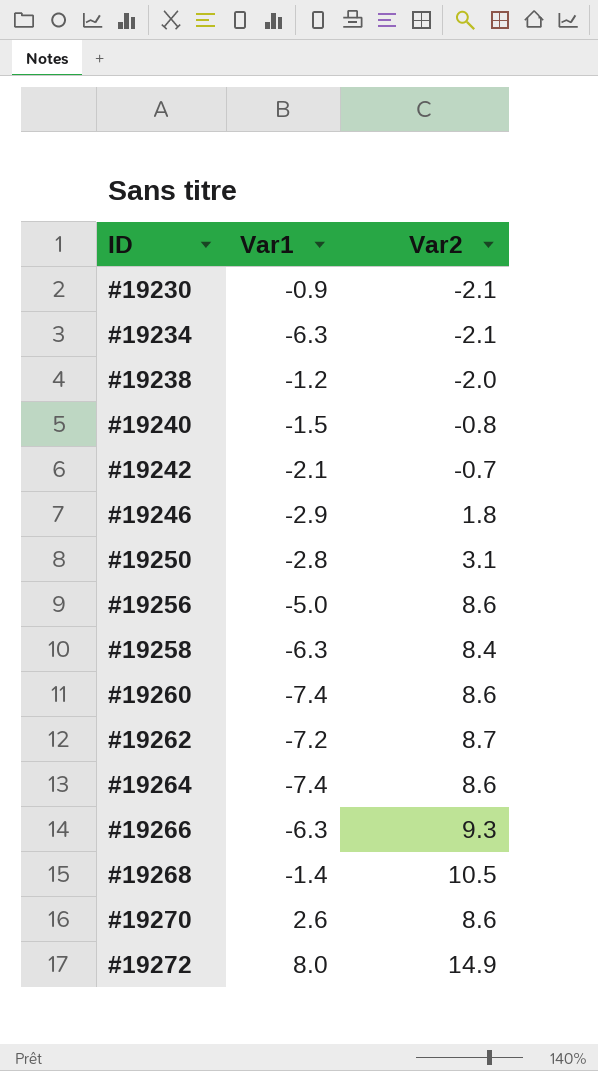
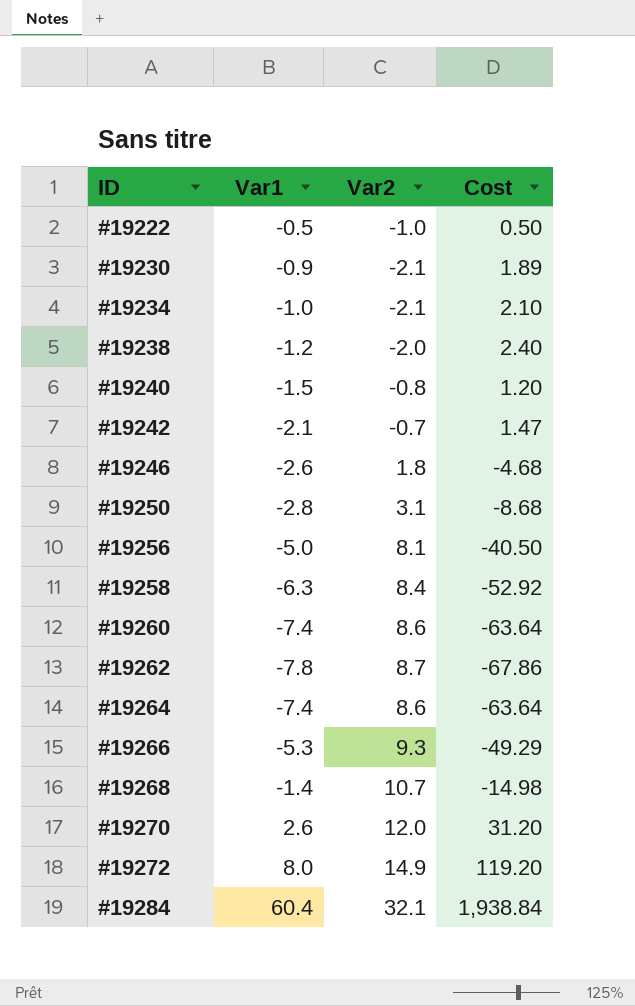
column Cost | formula: none -> [Var1] * [Var2]
row #19222: none -> -0.5 | -1.0 | 0.50
#19234 | Var1: -6.3 -> -1.0
#19246 | Var1: -2.9 -> -2.6
#19256 | Var2: 8.6 -> 8.1
#19262 | Var1: -7.2 -> -7.8
#19266 | Var1: -6.3 -> -5.3
#19268 | Var2: 10.5 -> 10.7
#19270 | Var2: 8.6 -> 12.0
row #19284: none -> 60.4 | 32.1 | 1,938.84

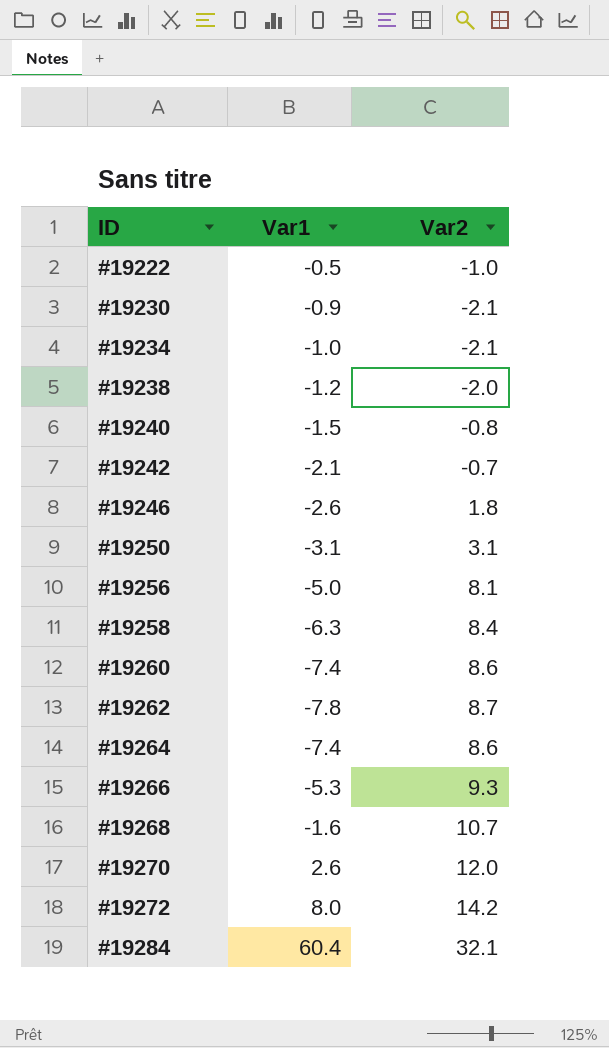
column Cost | formula: [Var1] * [Var2] -> none
#19250 | Var1: -2.8 -> -3.1
#19268 | Var1: -1.4 -> -1.6
#19272 | Var2: 14.9 -> 14.2

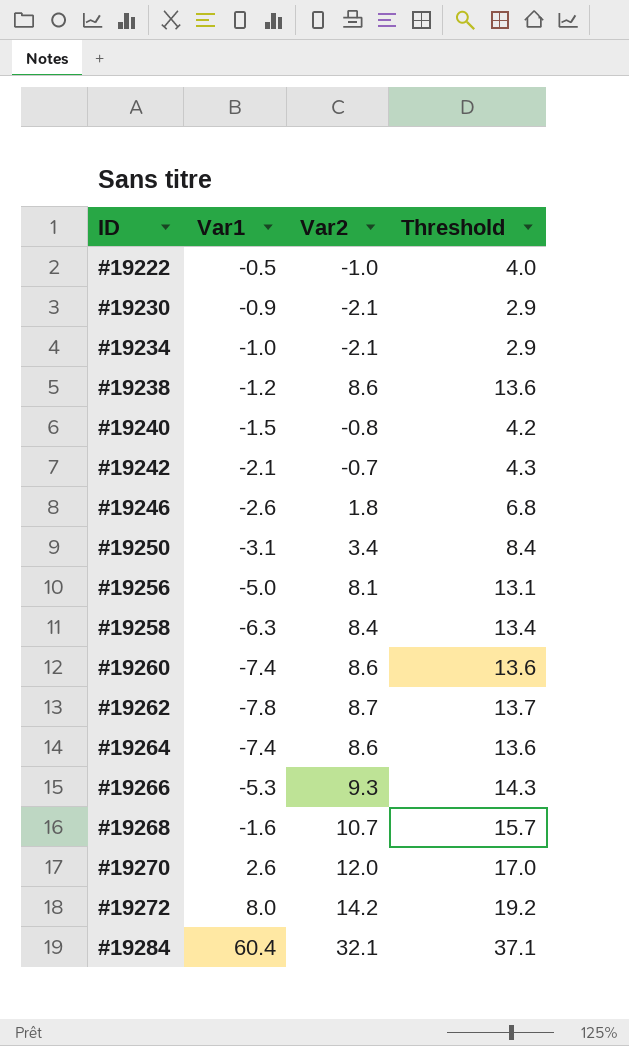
column Threshold | formula: none -> [Var2] + 5
#19238 | Var2: -2.0 -> 8.6
#19250 | Var2: 3.1 -> 3.4

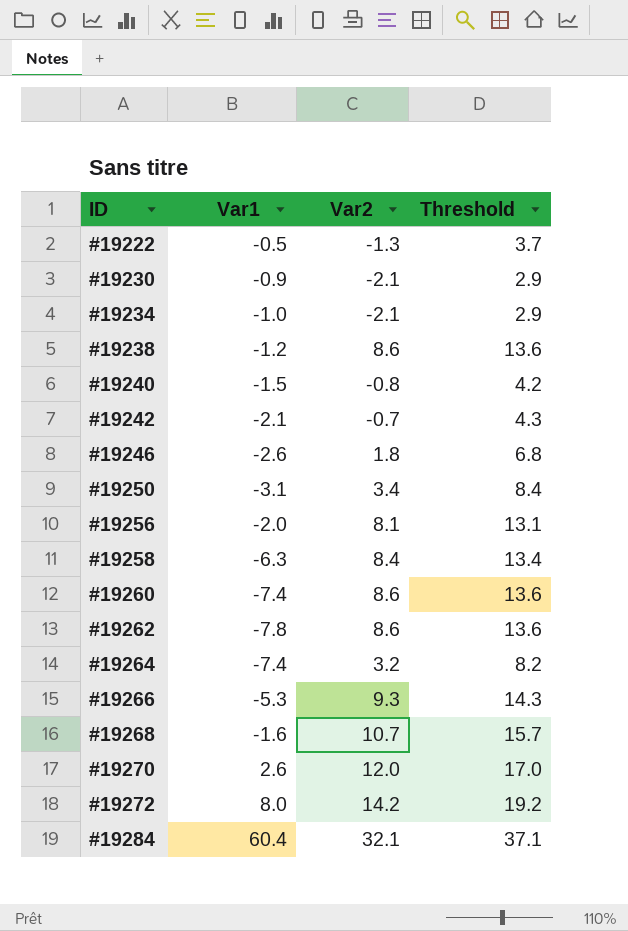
#19222 | Var2: -1.0 -> -1.3
#19222 | Threshold: 4.0 -> 3.7
#19256 | Var1: -5.0 -> -2.0
#19262 | Var2: 8.7 -> 8.6
#19262 | Threshold: 13.7 -> 13.6
#19264 | Var2: 8.6 -> 3.2
#19264 | Threshold: 13.6 -> 8.2

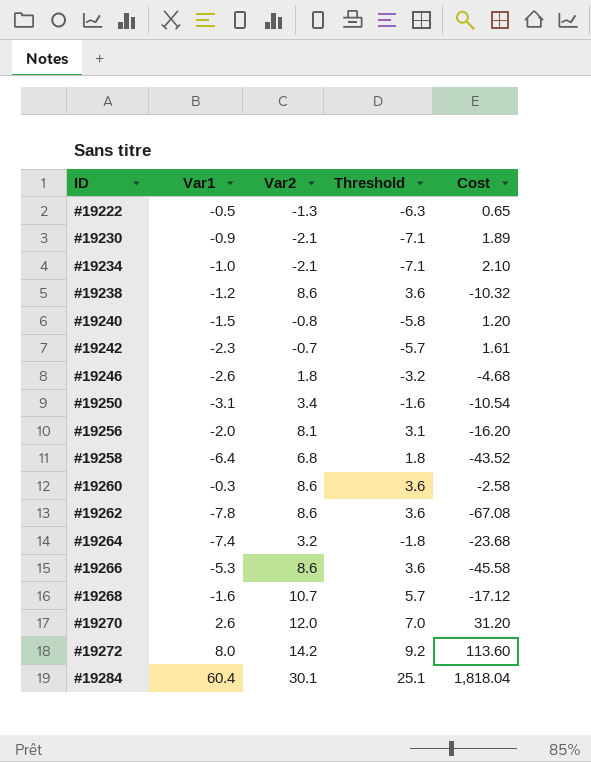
column Threshold | formula: [Var2] + 5 -> [Var2] - 5
column Cost | formula: none -> [Var1] * [Var2]
#19242 | Var1: -2.1 -> -2.3
#19258 | Var1: -6.3 -> -6.4
#19258 | Var2: 8.4 -> 6.8
#19260 | Var1: -7.4 -> -0.3
#19266 | Var2: 9.3 -> 8.6
#19284 | Var2: 32.1 -> 30.1

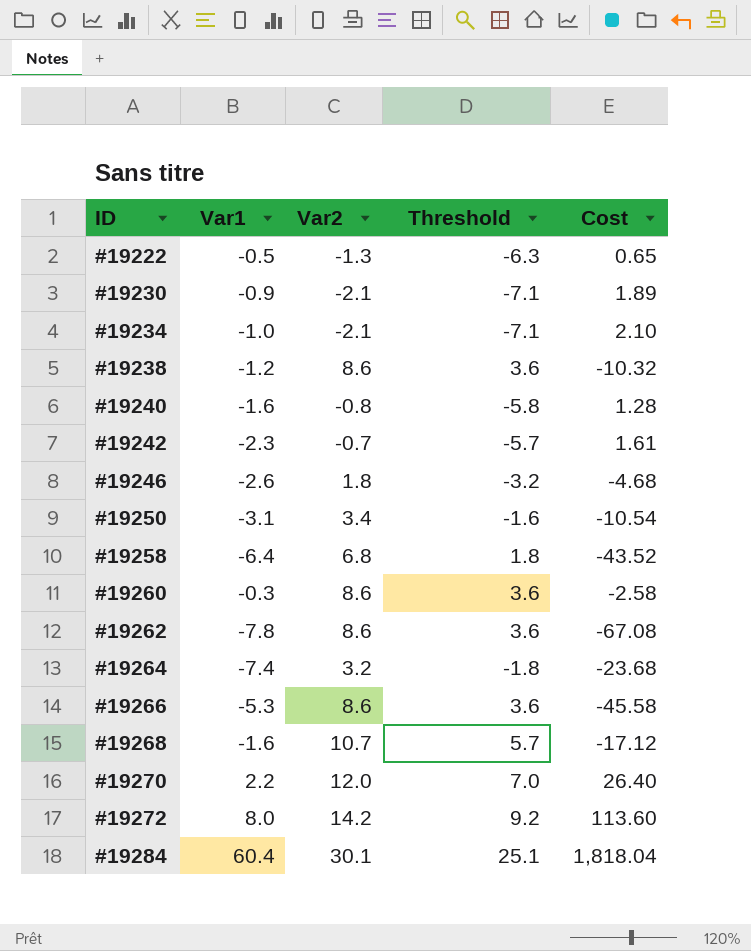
row #19256: -2.0 | 8.1 | 3.1 | -16.20 -> none
#19240 | Var1: -1.5 -> -1.6
#19240 | Cost: 1.20 -> 1.28
#19270 | Var1: 2.6 -> 2.2
#19270 | Cost: 31.20 -> 26.40

